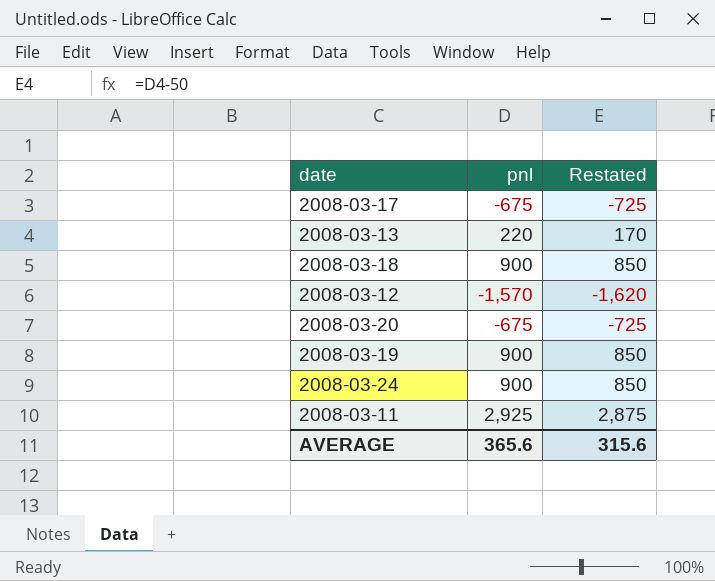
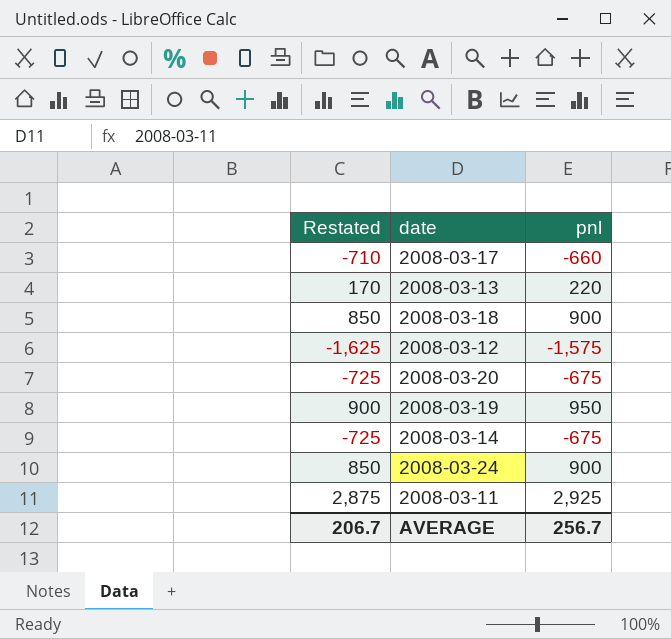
column Restated | position: 3 -> 1
2008-03-17 | Restated: -725 -> -710
2008-03-17 | pnl: -675 -> -660
2008-03-12 | Restated: -1,620 -> -1,625
2008-03-12 | pnl: -1,570 -> -1,575
2008-03-19 | Restated: 850 -> 900
2008-03-19 | pnl: 900 -> 950
row 2008-03-14: none -> -725 | -675
AVERAGE | Restated: 315.6 -> 206.7
AVERAGE | pnl: 365.6 -> 256.7

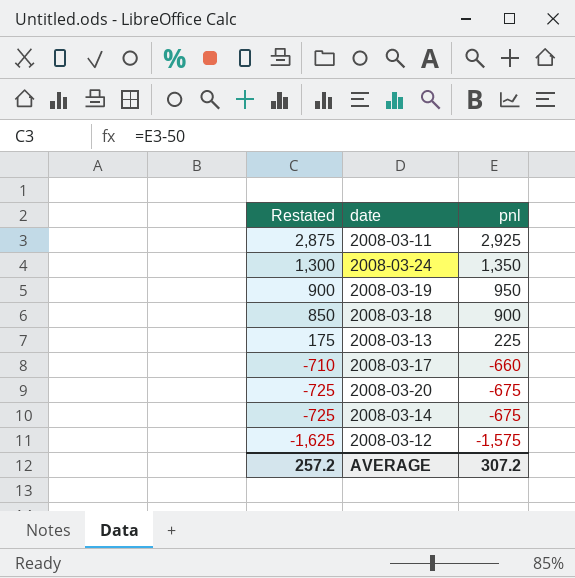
row order: none -> Restated descending
2008-03-24 | Restated: 850 -> 1,300
2008-03-24 | pnl: 900 -> 1,350
2008-03-13 | Restated: 170 -> 175
2008-03-13 | pnl: 220 -> 225
AVERAGE | Restated: 206.7 -> 257.2
AVERAGE | pnl: 256.7 -> 307.2

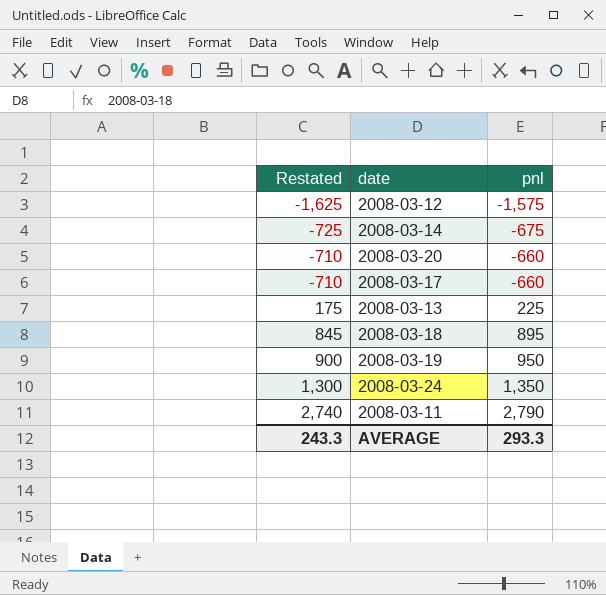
row order: Restated descending -> Restated ascending
2008-03-20 | Restated: -725 -> -710
2008-03-20 | pnl: -675 -> -660
2008-03-18 | Restated: 850 -> 845
2008-03-18 | pnl: 900 -> 895
2008-03-11 | Restated: 2,875 -> 2,740
2008-03-11 | pnl: 2,925 -> 2,790
AVERAGE | Restated: 257.2 -> 243.3
AVERAGE | pnl: 307.2 -> 293.3

